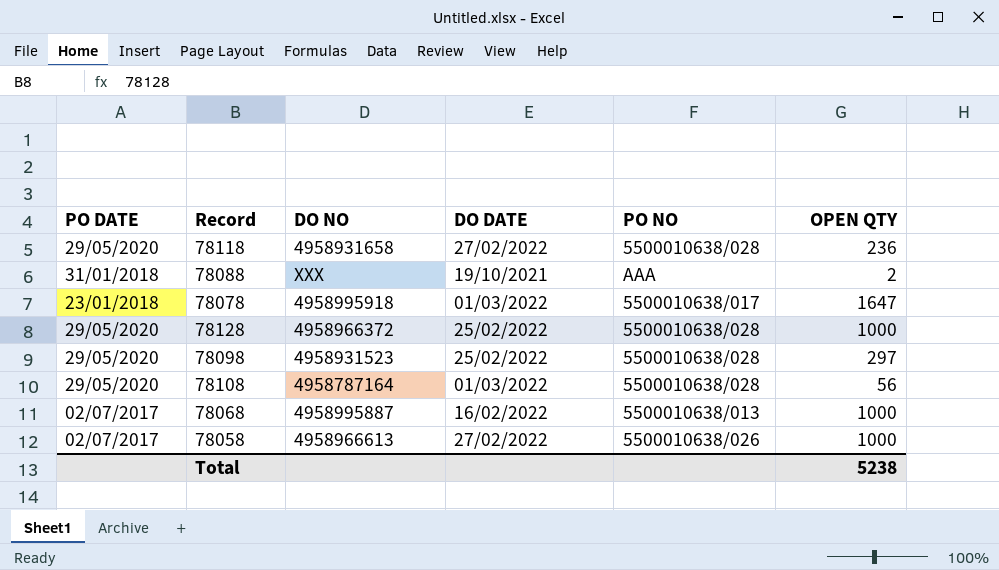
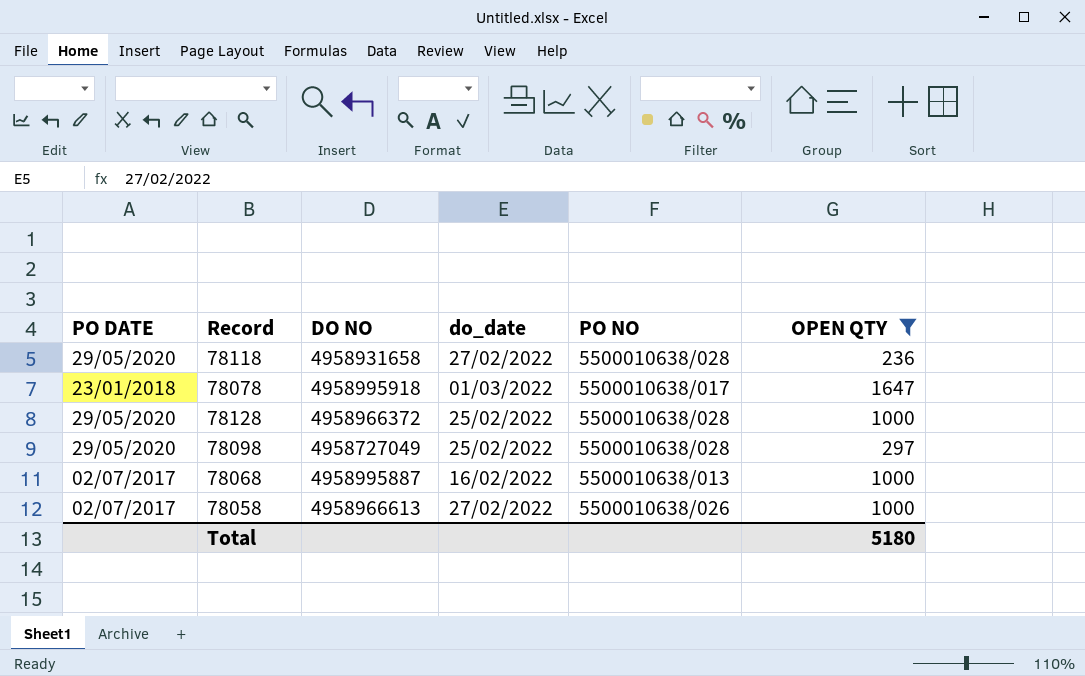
filter: none -> OPEN QTY >= 236
column name: DO DATE -> do_date
78098 | DO NO: 4958931523 -> 4958727049
Total | OPEN QTY: 5238 -> 5180

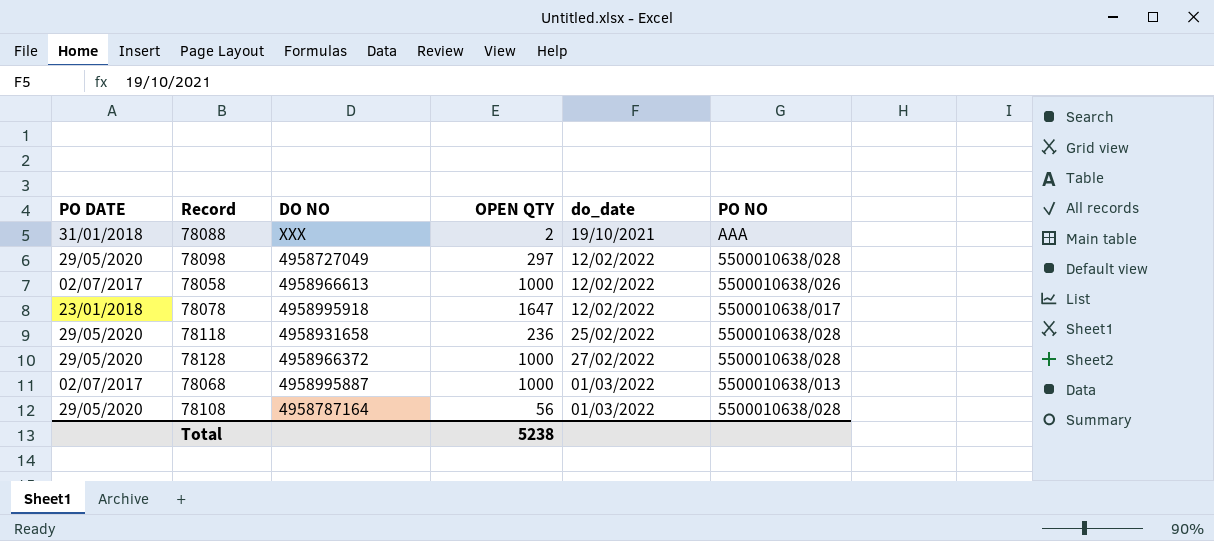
filter: OPEN QTY >= 236 -> none
row order: none -> do_date ascending
column OPEN QTY | position: 6 -> 4
78098 | do_date: 25/02/2022 -> 12/02/2022
78058 | do_date: 27/02/2022 -> 12/02/2022
78078 | do_date: 01/03/2022 -> 12/02/2022
78118 | do_date: 27/02/2022 -> 25/02/2022
78128 | do_date: 25/02/2022 -> 27/02/2022
78068 | do_date: 16/02/2022 -> 01/03/2022
Total | OPEN QTY: 5180 -> 5238

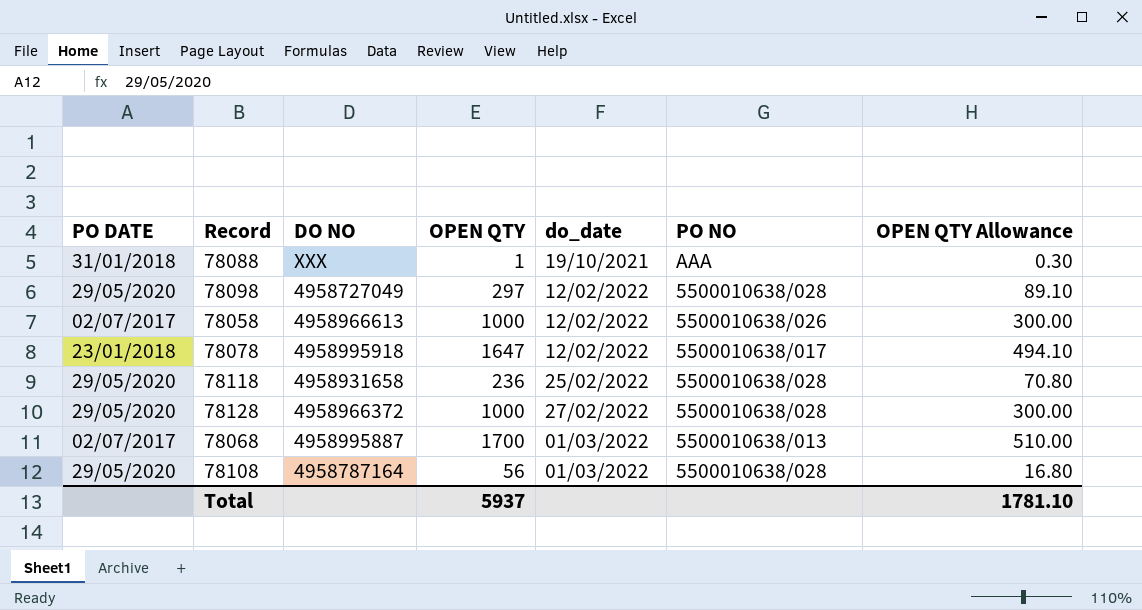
column OPEN QTY Allowance | formula: none -> [OPEN QTY] * 0.3
78088 | OPEN QTY: 2 -> 1
78068 | OPEN QTY: 1000 -> 1700
Total | OPEN QTY: 5238 -> 5937

